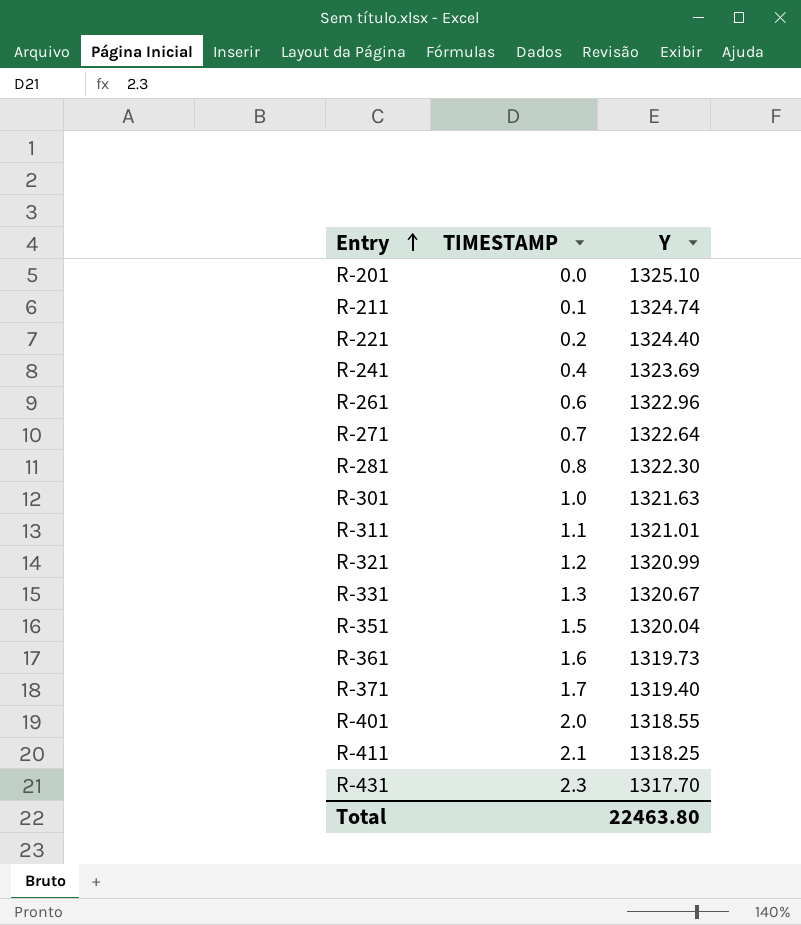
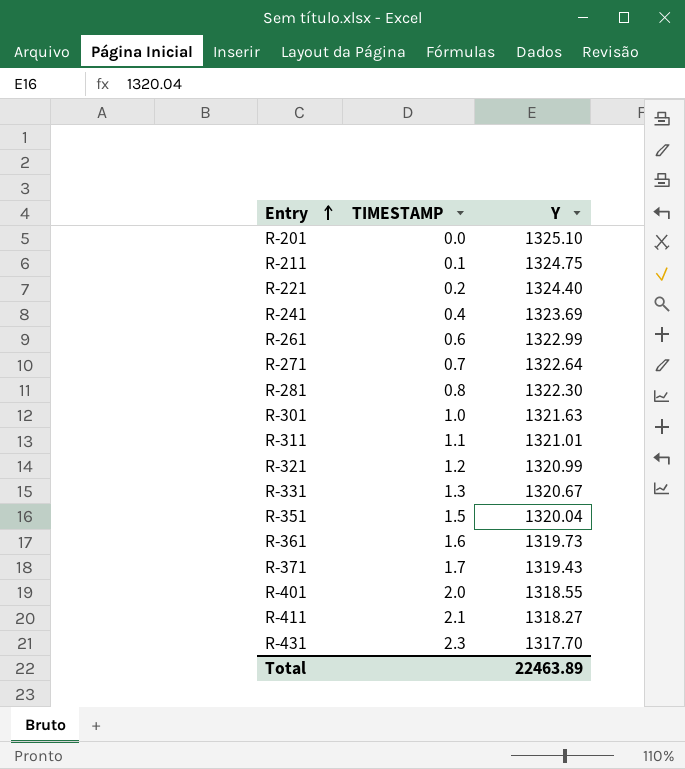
R-211 | Y: 1324.74 -> 1324.75
R-261 | Y: 1322.96 -> 1322.99
R-371 | Y: 1319.40 -> 1319.43
R-411 | Y: 1318.25 -> 1318.27
Total | Y: 22463.80 -> 22463.89

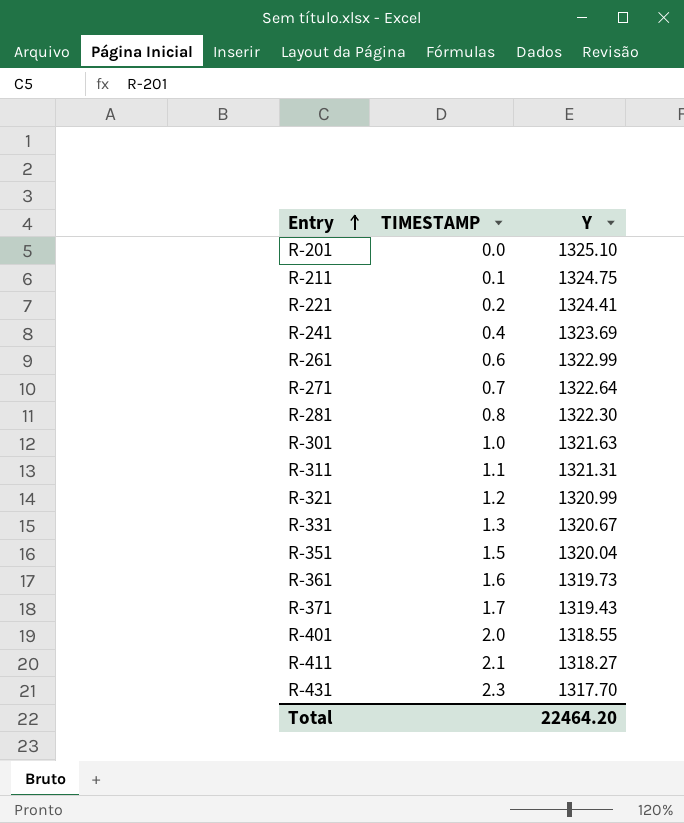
R-221 | Y: 1324.40 -> 1324.41
R-311 | Y: 1321.01 -> 1321.31
Total | Y: 22463.89 -> 22464.20

